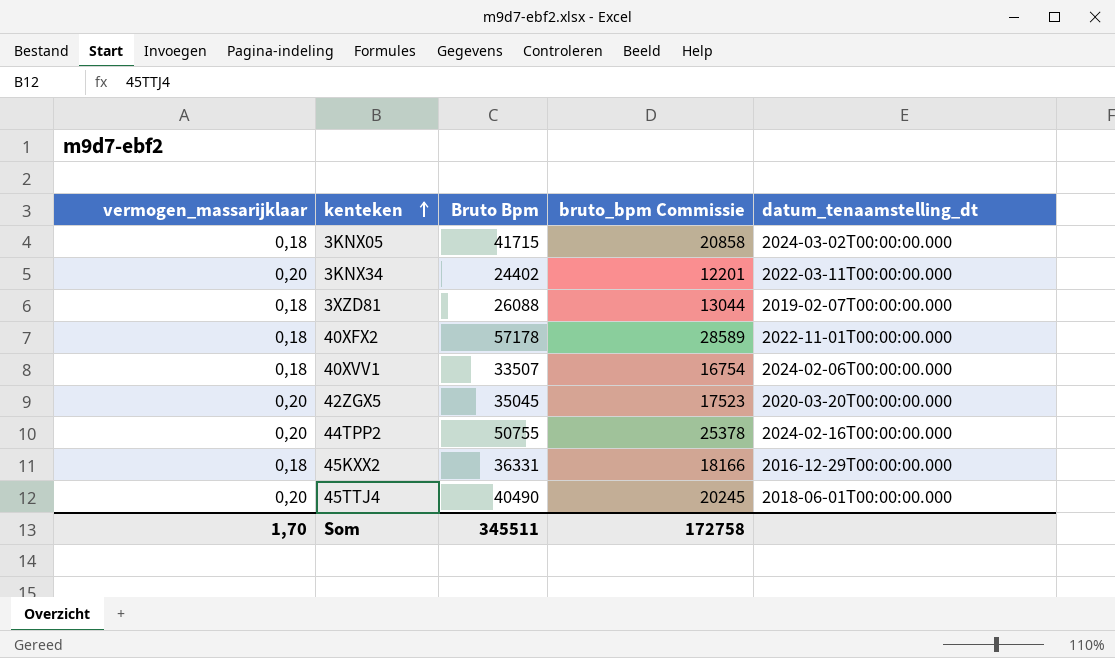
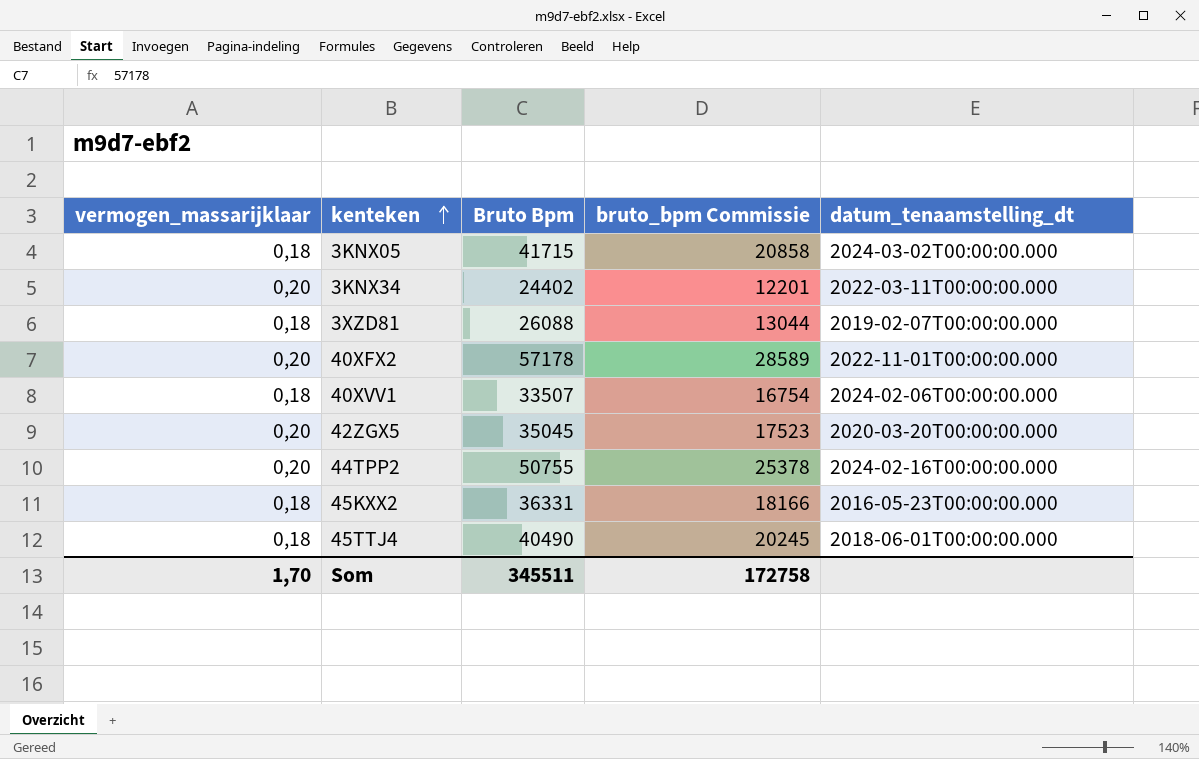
40XFX2 | vermogen_massarijklaar: 0,18 -> 0,20
45KXX2 | datum_tenaamstelling_dt: 2016-12-29T00:00:00.000 -> 2016-05-23T00:00:00.000
45TTJ4 | vermogen_massarijklaar: 0,20 -> 0,18

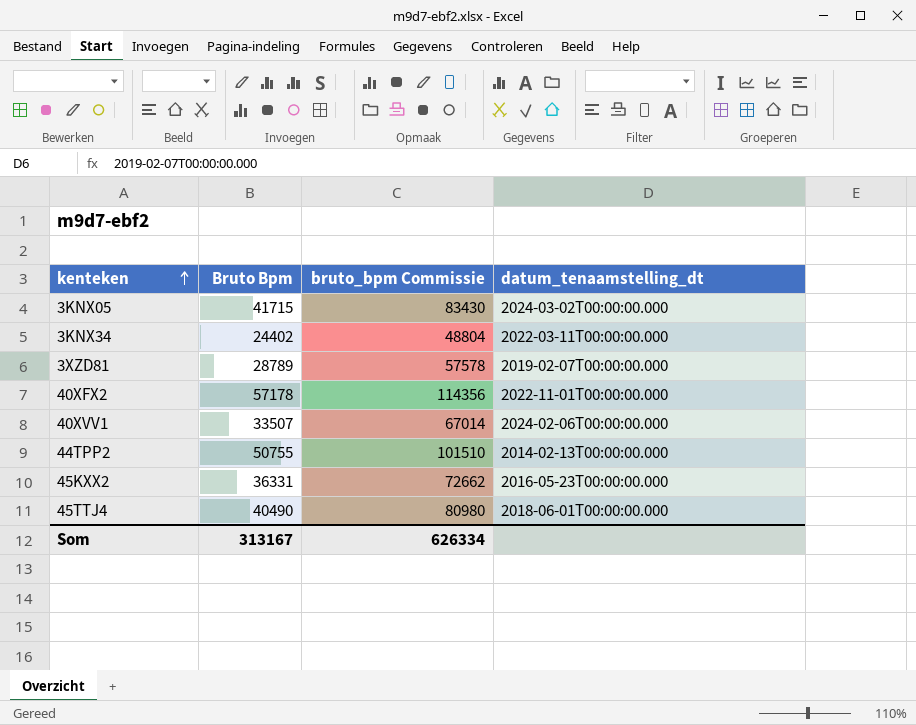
column vermogen_massarijklaar | position: 1 -> none
column bruto_bpm Commissie | formula: [Bruto Bpm] * 0,5 -> [Bruto Bpm] * 2
row 42ZGX5: 0,20 | 35045 | 17523 | 2020-03-20T00:00:00.000 -> none
3XZD81 | Bruto Bpm: 26088 -> 28789
44TPP2 | datum_tenaamstelling_dt: 2024-02-16T00:00:00.000 -> 2014-02-13T00:00:00.000
Som | Bruto Bpm: 345511 -> 313167
Som | bruto_bpm Commissie: 172758 -> 626334

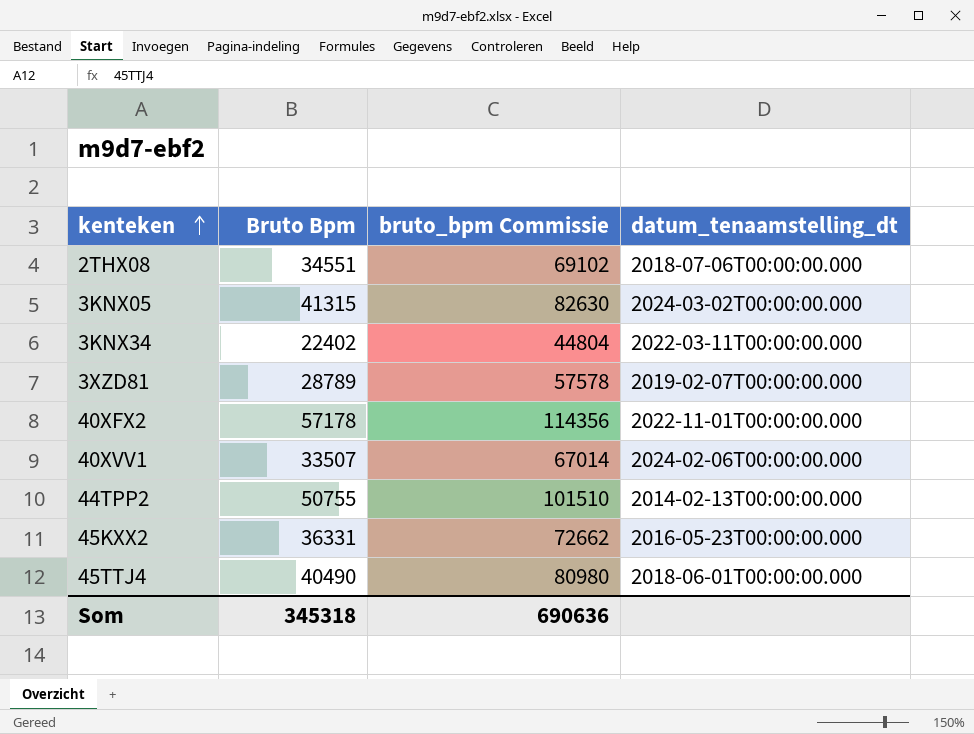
row 2THX08: none -> 34551 | 69102 | 2018-07-06T00:00:00.000
3KNX05 | Bruto Bpm: 41715 -> 41315
3KNX05 | bruto_bpm Commissie: 83430 -> 82630
3KNX34 | Bruto Bpm: 24402 -> 22402
3KNX34 | bruto_bpm Commissie: 48804 -> 44804
Som | Bruto Bpm: 313167 -> 345318
Som | bruto_bpm Commissie: 626334 -> 690636

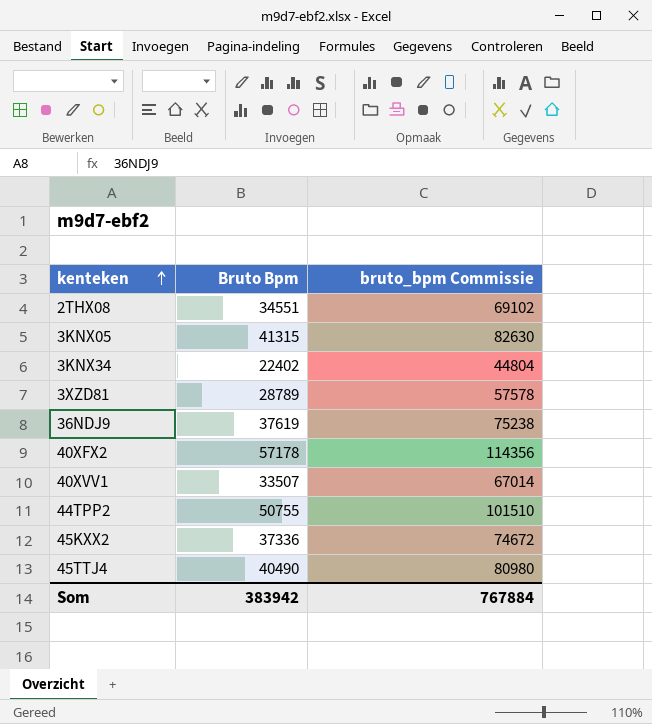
column datum_tenaamstelling_dt | position: 4 -> none
row 36NDJ9: none -> 37619 | 75238
45KXX2 | Bruto Bpm: 36331 -> 37336
45KXX2 | bruto_bpm Commissie: 72662 -> 74672
Som | Bruto Bpm: 345318 -> 383942
Som | bruto_bpm Commissie: 690636 -> 767884

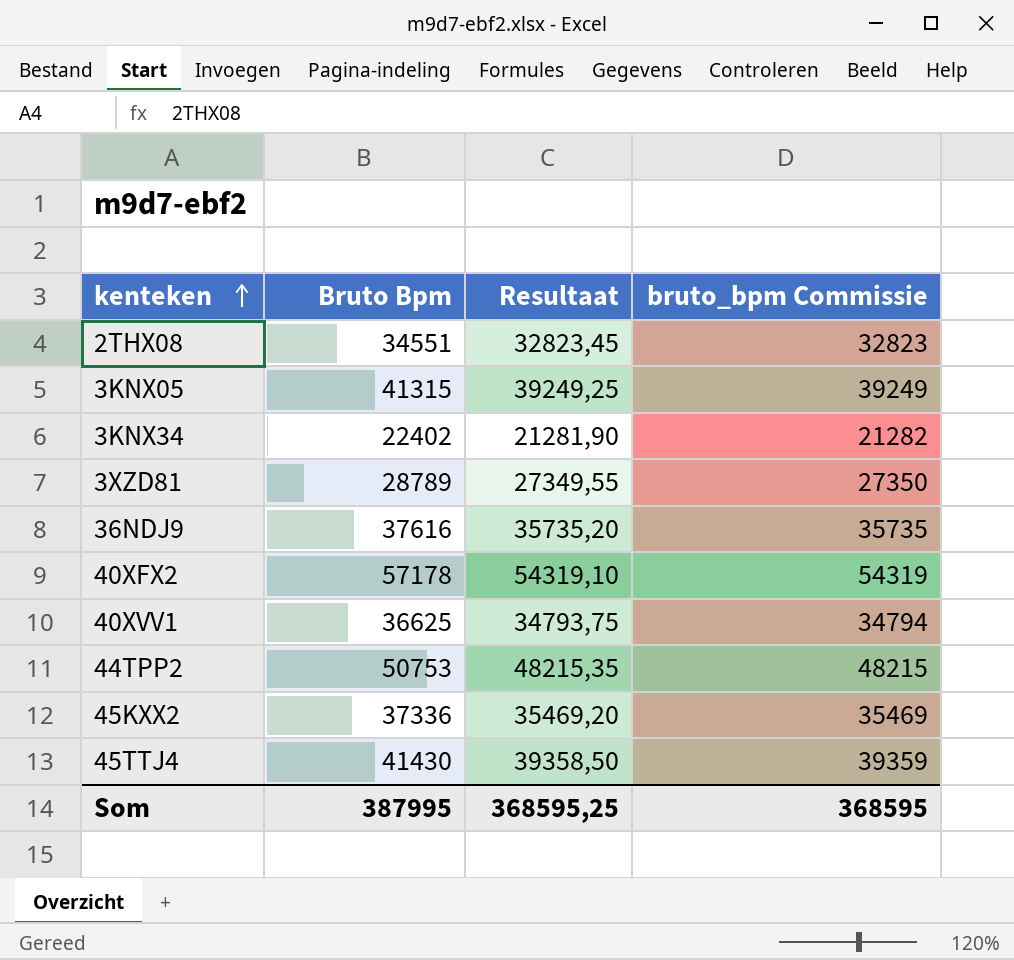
column Resultaat | formula: none -> [Bruto Bpm] * 0,95
column bruto_bpm Commissie | formula: [Bruto Bpm] * 2 -> [Bruto Bpm] * 0,95
36NDJ9 | Bruto Bpm: 37619 -> 37616
40XVV1 | Bruto Bpm: 33507 -> 36625
44TPP2 | Bruto Bpm: 50755 -> 50753
45TTJ4 | Bruto Bpm: 40490 -> 41430
Som | Bruto Bpm: 383942 -> 387995
Som | bruto_bpm Commissie: 767884 -> 368595

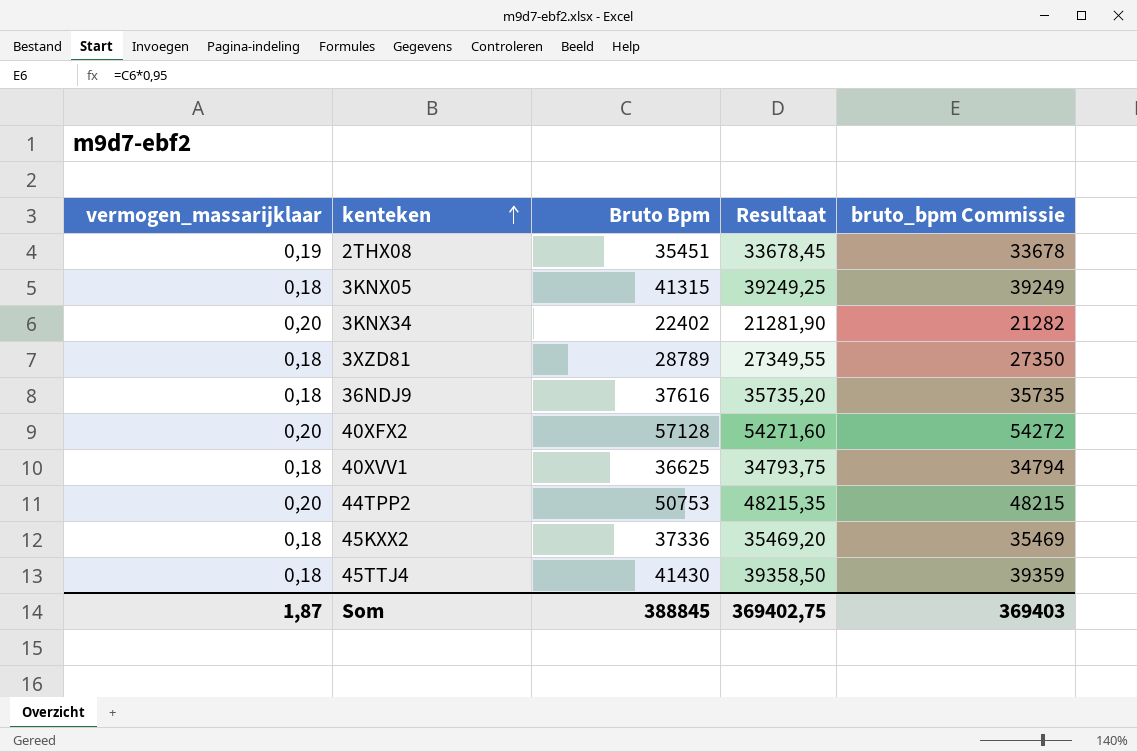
column vermogen_massarijklaar | position: none -> 1
2THX08 | Bruto Bpm: 34551 -> 35451
2THX08 | Resultaat: 32823,45 -> 33678,45
2THX08 | bruto_bpm Commissie: 32823 -> 33678
40XFX2 | Bruto Bpm: 57178 -> 57128
40XFX2 | Resultaat: 54319,10 -> 54271,60
40XFX2 | bruto_bpm Commissie: 54319 -> 54272
Som | Bruto Bpm: 387995 -> 388845
Som | Resultaat: 368595,25 -> 369402,75
Som | bruto_bpm Commissie: 368595 -> 369403

